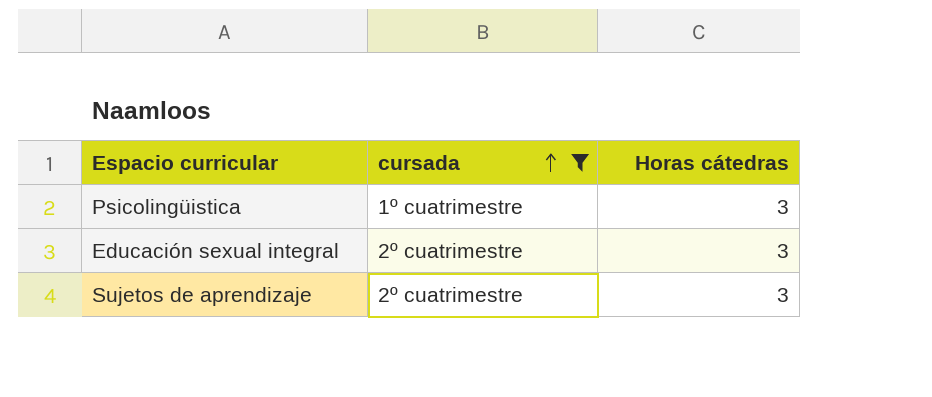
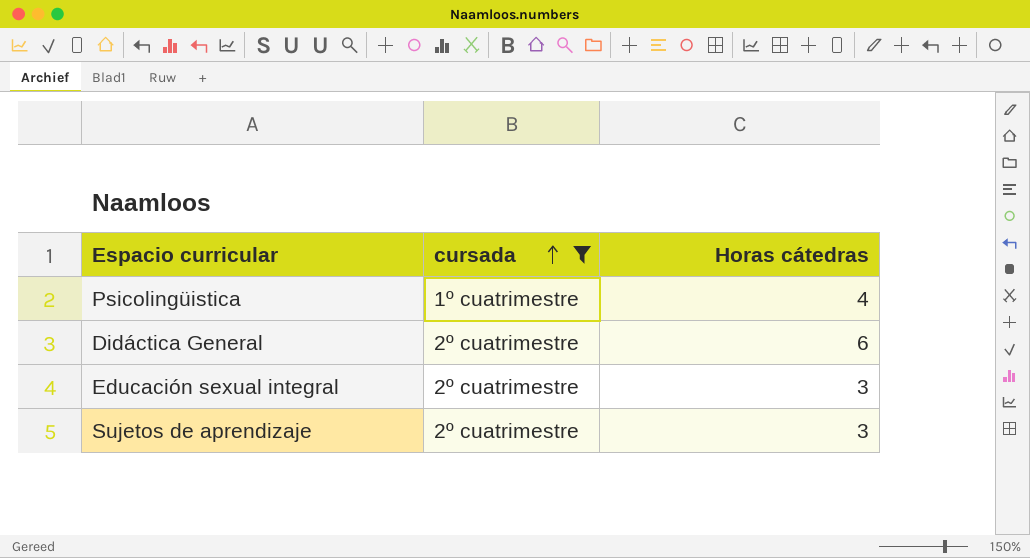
Psicolingüistica | Horas cátedras: 3 -> 4
row Didáctica General: none -> 2º cuatrimestre | 6

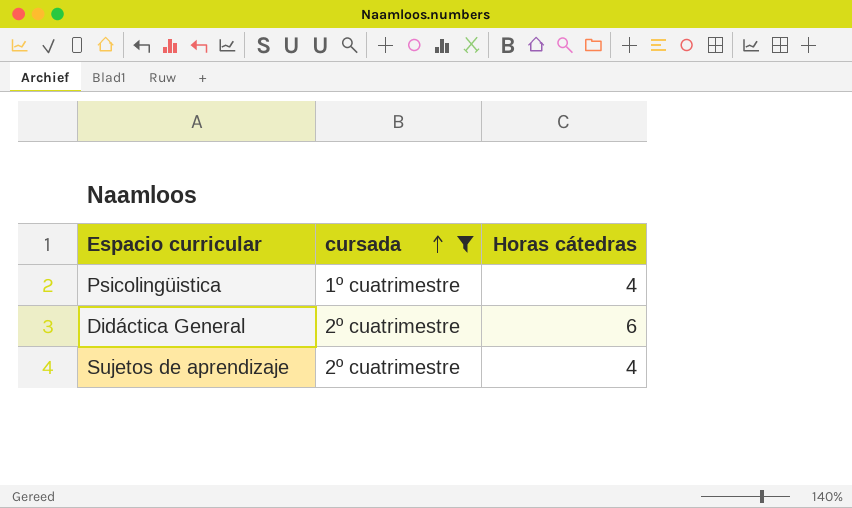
row Educación sexual integral: 2º cuatrimestre | 3 -> none
Sujetos de aprendizaje | Horas cátedras: 3 -> 4

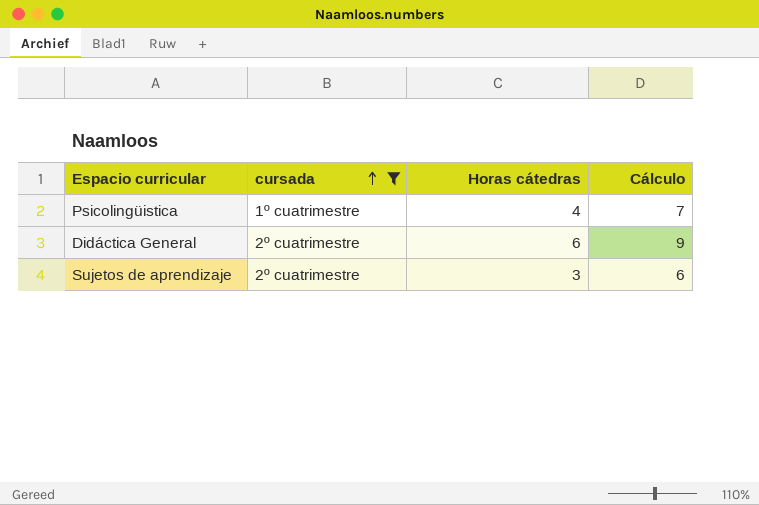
column Cálculo | formula: none -> [Horas cátedras] + 3
Sujetos de aprendizaje | Horas cátedras: 4 -> 3

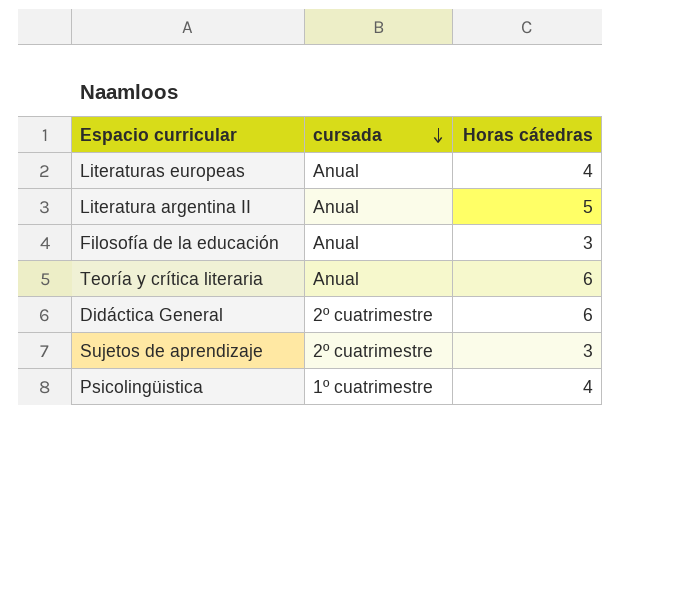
filter: cursada != Anual -> none
row order: cursada ascending -> cursada descending
column Cálculo | formula: [Horas cátedras] + 3 -> none

